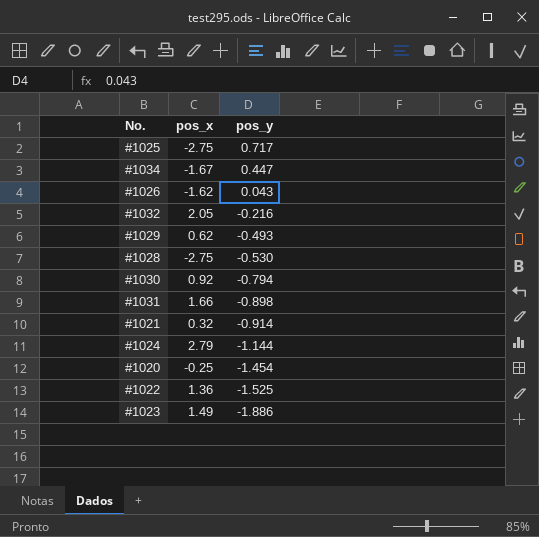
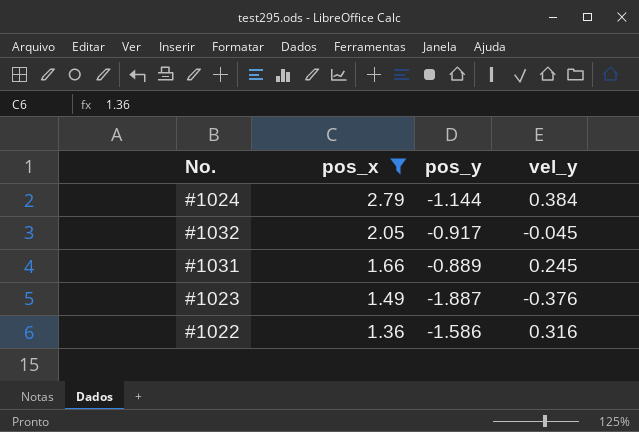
filter: none -> pos_x >= 1.36
row order: pos_y descending -> pos_x descending
column vel_y | position: none -> 4
#1032 | pos_y: -0.216 -> -0.917
#1031 | pos_y: -0.898 -> -0.889
#1023 | pos_y: -1.886 -> -1.887
#1022 | pos_y: -1.525 -> -1.586

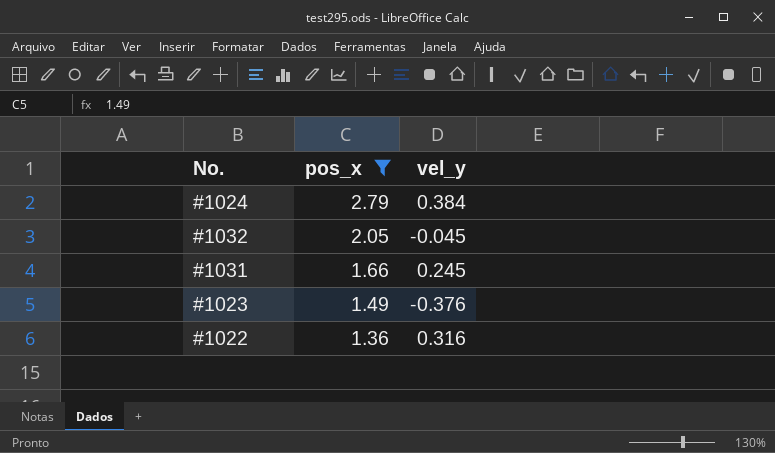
column pos_y | position: 3 -> none

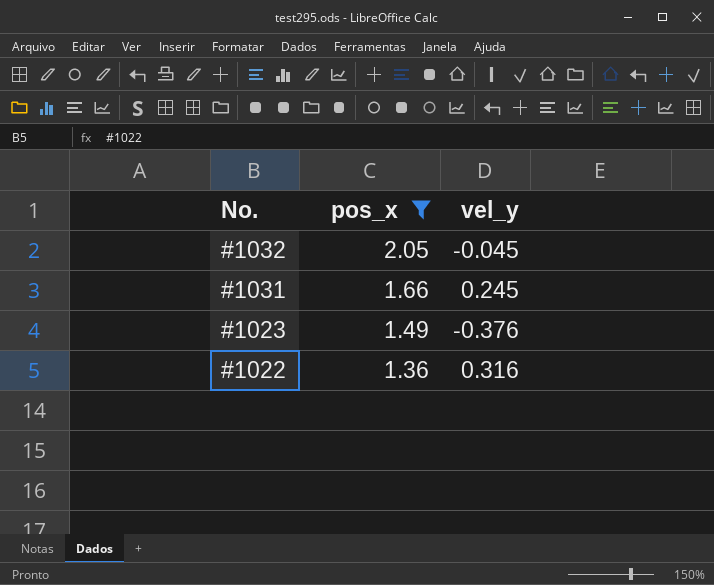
row #1024: 2.79 | 0.384 -> none

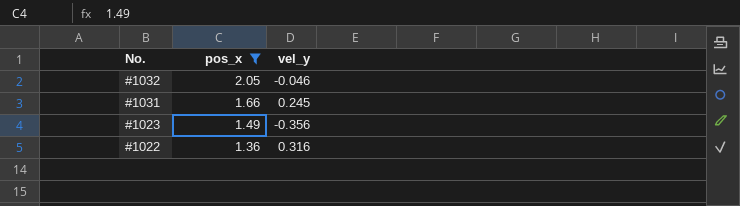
#1032 | vel_y: -0.045 -> -0.046
#1023 | vel_y: -0.376 -> -0.356

